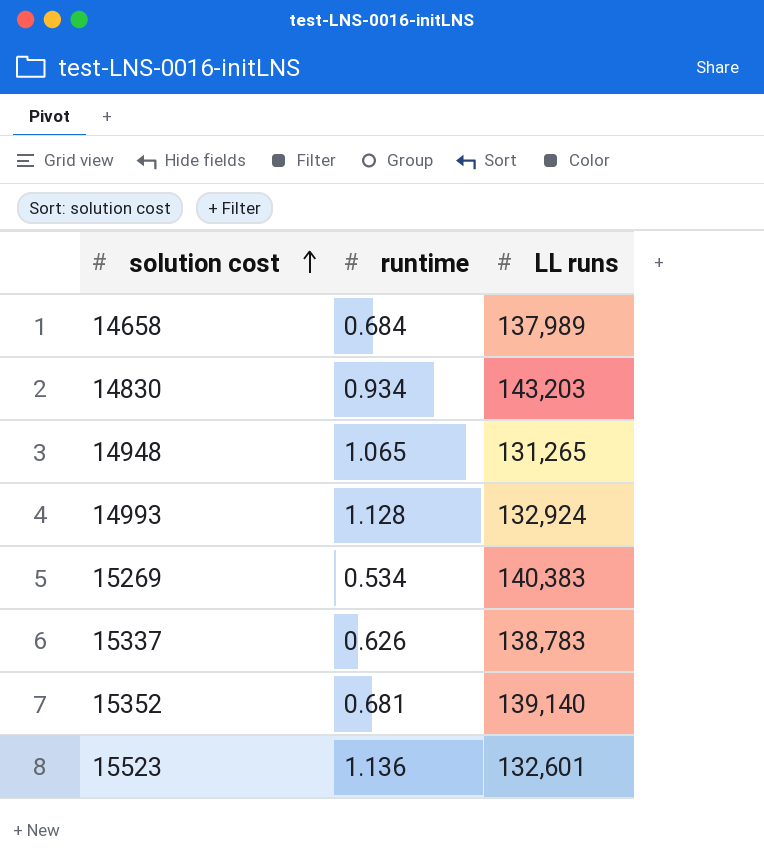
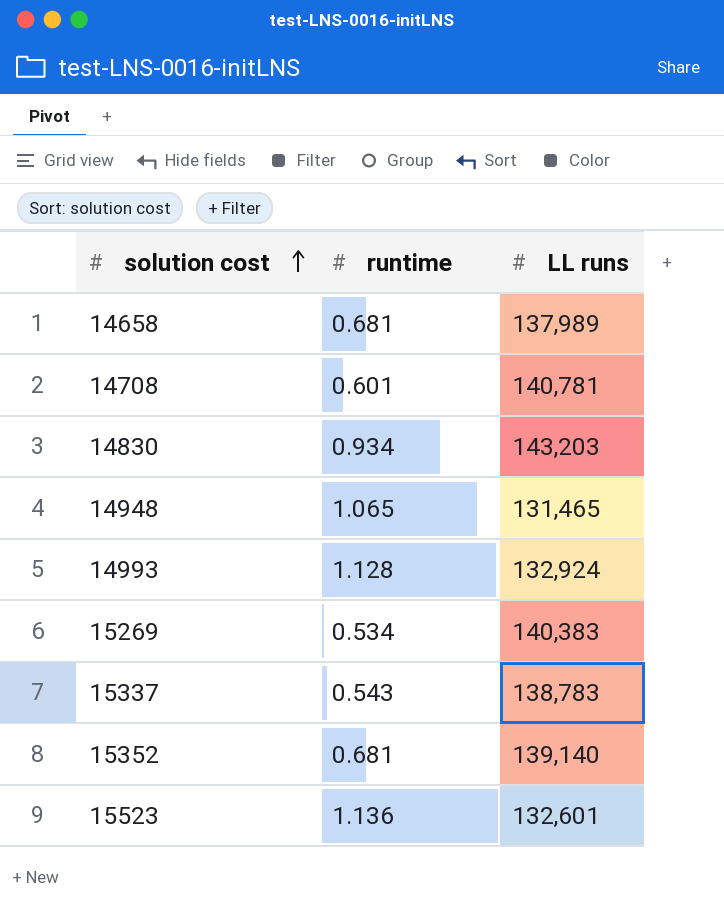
14658 | runtime: 0.684 -> 0.681
row 14708: none -> 0.601 | 140,781
14948 | LL runs: 131,265 -> 131,465
15337 | runtime: 0.626 -> 0.543

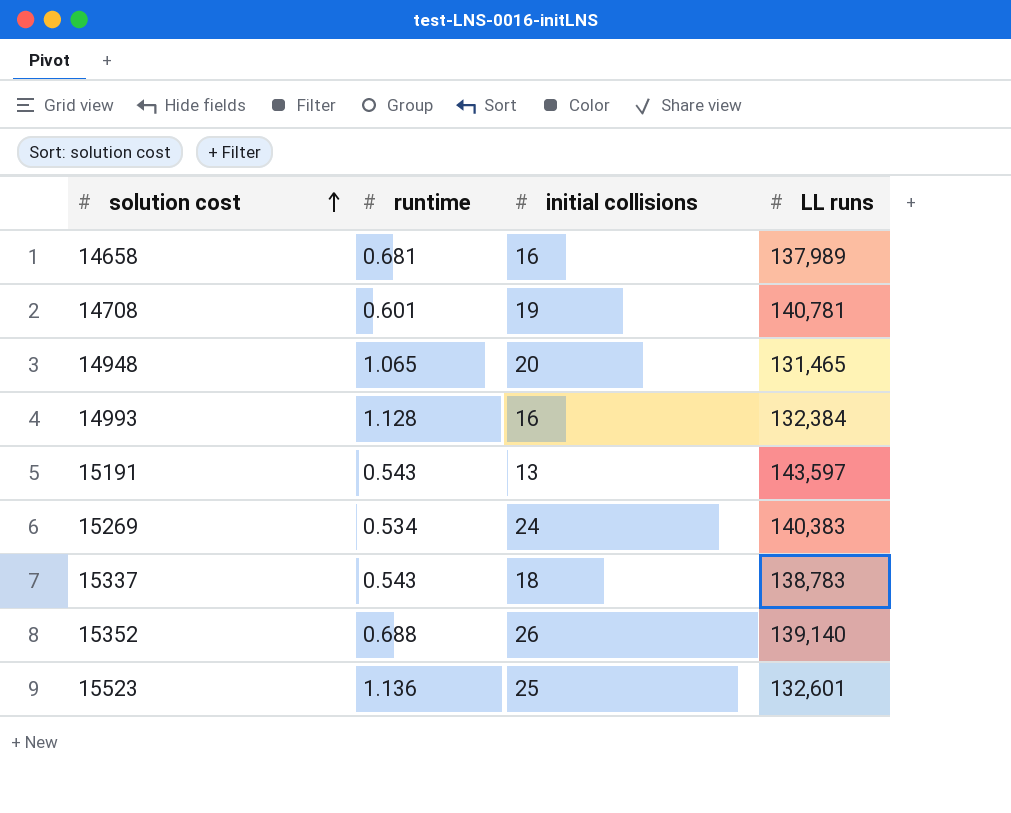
column initial collisions | position: none -> 3
row 14830: 0.934 | 143,203 -> none
14993 | LL runs: 132,924 -> 132,384
row 15191: none -> 0.543 | 13 | 143,597
15352 | runtime: 0.681 -> 0.688

